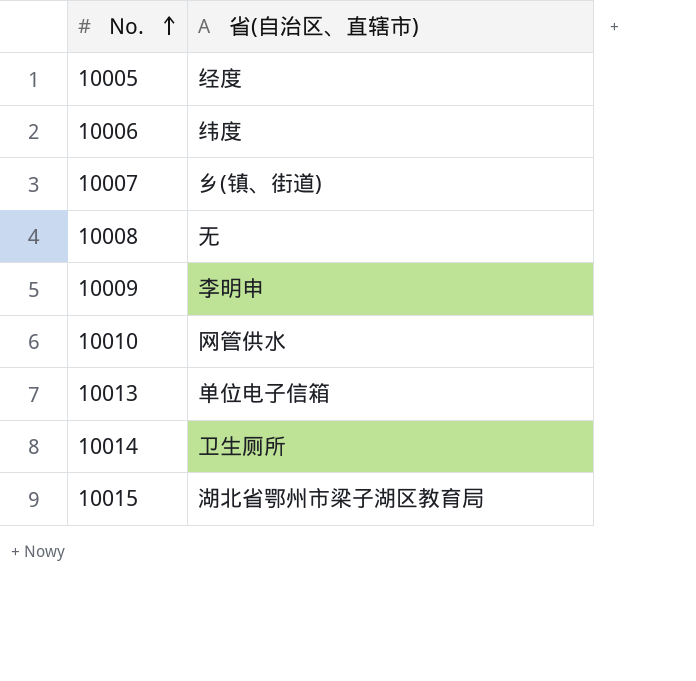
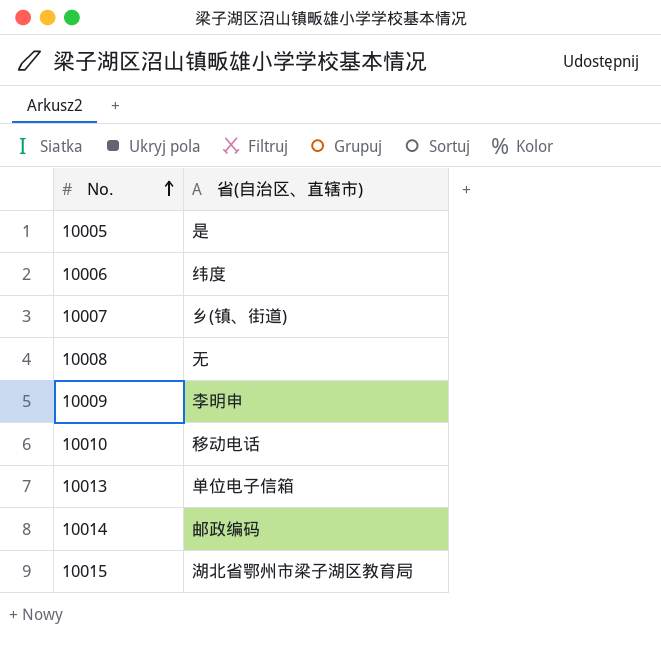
10005 | 省(自治区、直辖市): 经度 -> 是
10010 | 省(自治区、直辖市): 网管供水 -> 移动电话
10014 | 省(自治区、直辖市): 卫生厕所 -> 邮政编码

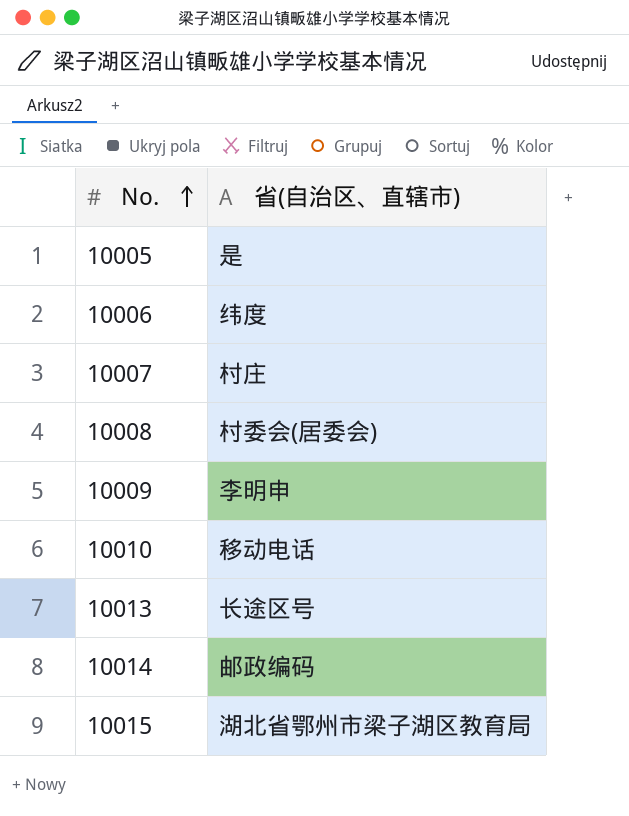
10007 | 省(自治区、直辖市): 乡(镇、街道) -> 村庄
10008 | 省(自治区、直辖市): 无 -> 村委会(居委会)
10013 | 省(自治区、直辖市): 单位电子信箱 -> 长途区号

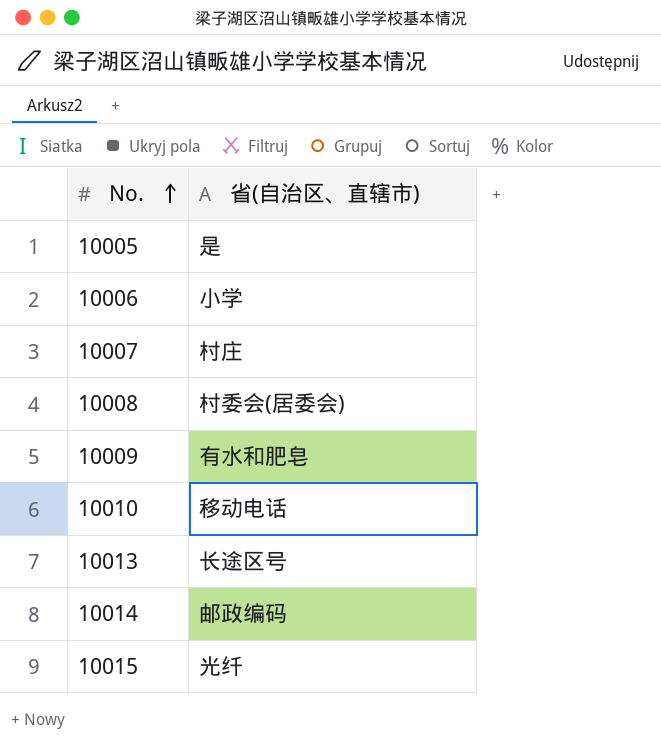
10006 | 省(自治区、直辖市): 纬度 -> 小学
10009 | 省(自治区、直辖市): 李明申 -> 有水和肥皂
10015 | 省(自治区、直辖市): 湖北省鄂州市梁子湖区教育局 -> 光纤

